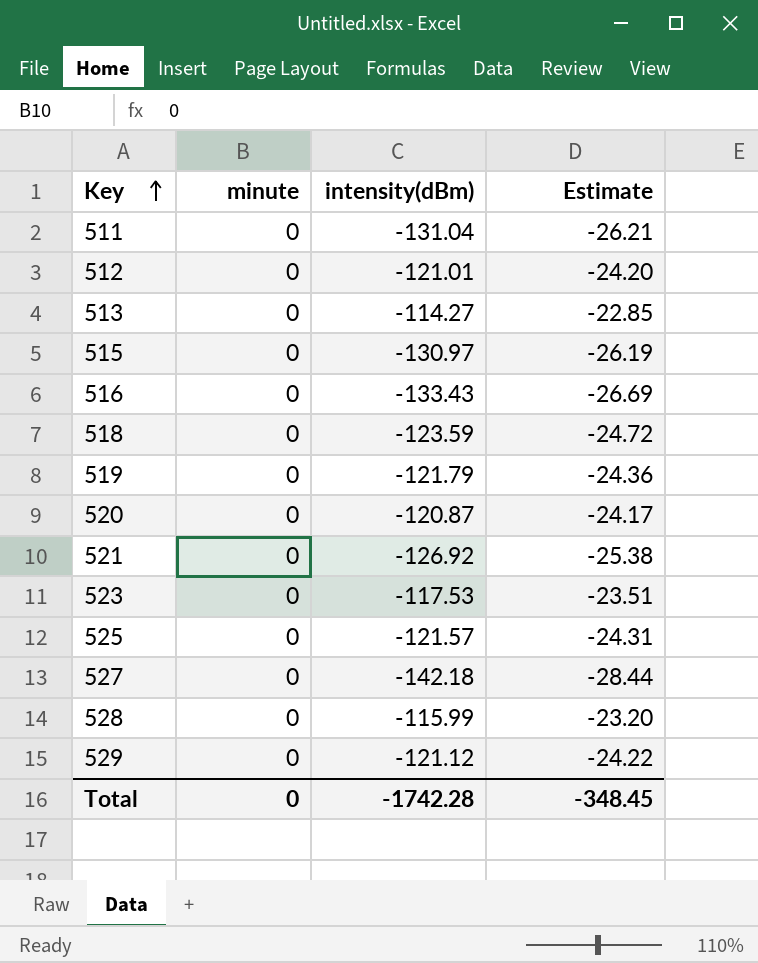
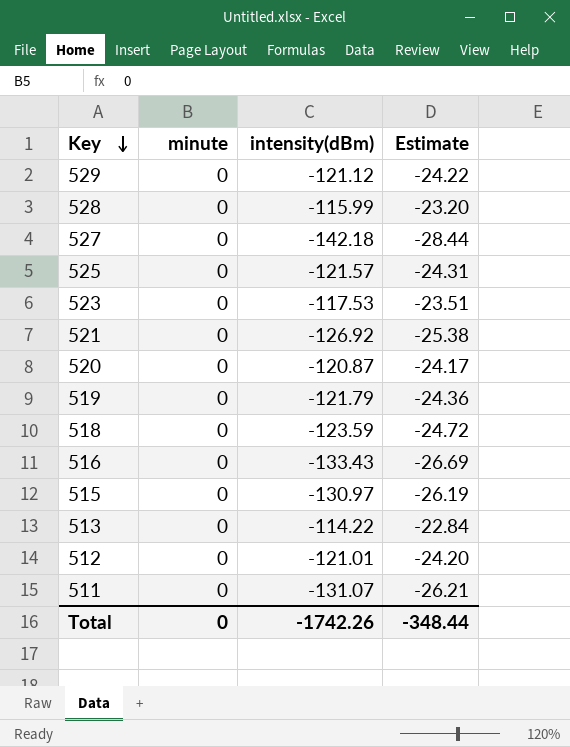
row order: Key ascending -> Key descending
513 | intensity(dBm): -114.27 -> -114.22
513 | Estimate: -22.85 -> -22.84
511 | intensity(dBm): -131.04 -> -131.07
Total | intensity(dBm): -1742.28 -> -1742.26
Total | Estimate: -348.45 -> -348.44

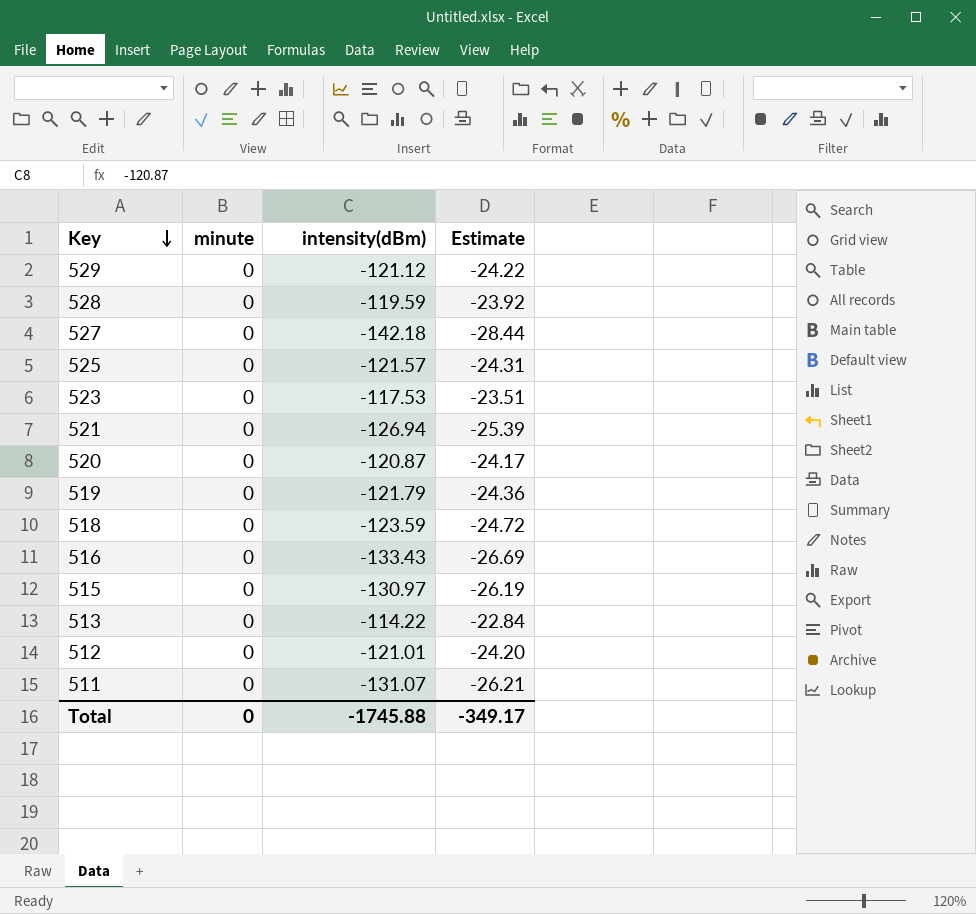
528 | intensity(dBm): -115.99 -> -119.59
528 | Estimate: -23.20 -> -23.92
521 | intensity(dBm): -126.92 -> -126.94
521 | Estimate: -25.38 -> -25.39
Total | intensity(dBm): -1742.26 -> -1745.88
Total | Estimate: -348.44 -> -349.17

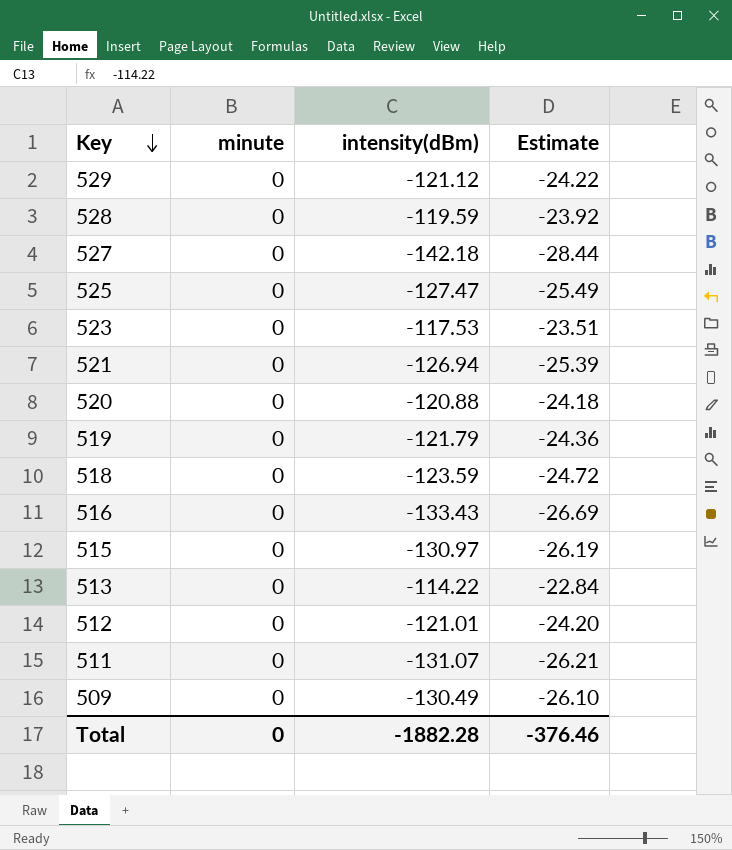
525 | intensity(dBm): -121.57 -> -127.47
525 | Estimate: -24.31 -> -25.49
520 | intensity(dBm): -120.87 -> -120.88
520 | Estimate: -24.17 -> -24.18
row 509: none -> 0 | -130.49 | -26.10
Total | intensity(dBm): -1745.88 -> -1882.28
Total | Estimate: -349.17 -> -376.46

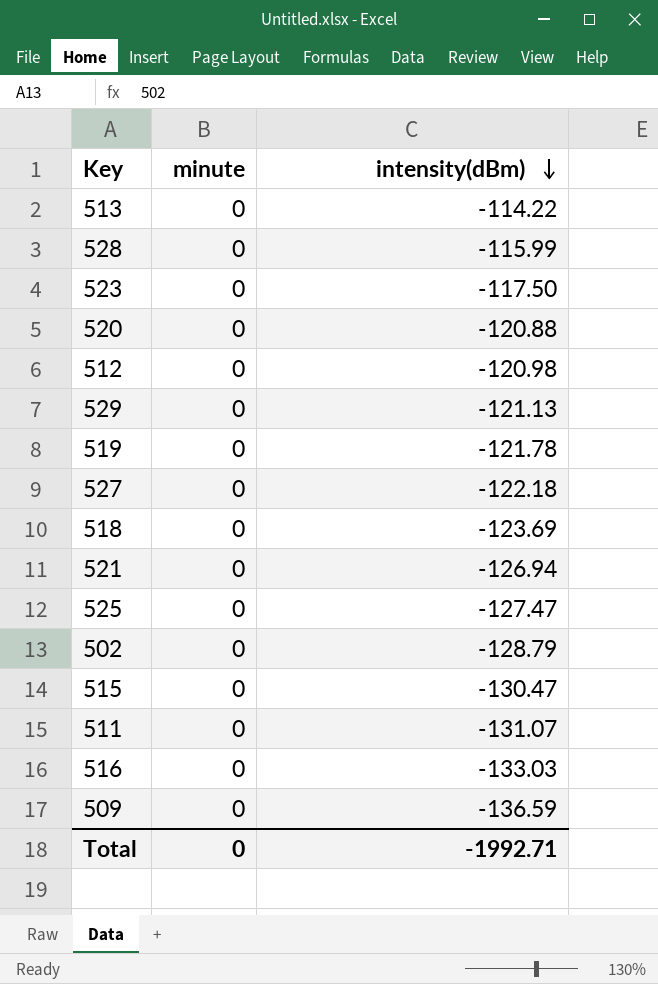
row order: Key descending -> intensity(dBm) descending
column Estimate | formula: [intensity(dBm)] * 0.2 -> none
528 | intensity(dBm): -119.59 -> -115.99
523 | intensity(dBm): -117.53 -> -117.50
512 | intensity(dBm): -121.01 -> -120.98
529 | intensity(dBm): -121.12 -> -121.13
519 | intensity(dBm): -121.79 -> -121.78
527 | intensity(dBm): -142.18 -> -122.18
518 | intensity(dBm): -123.59 -> -123.69
row 502: none -> 0 | -128.79
515 | intensity(dBm): -130.97 -> -130.47
516 | intensity(dBm): -133.43 -> -133.03
509 | intensity(dBm): -130.49 -> -136.59
Total | intensity(dBm): -1882.28 -> -1992.71

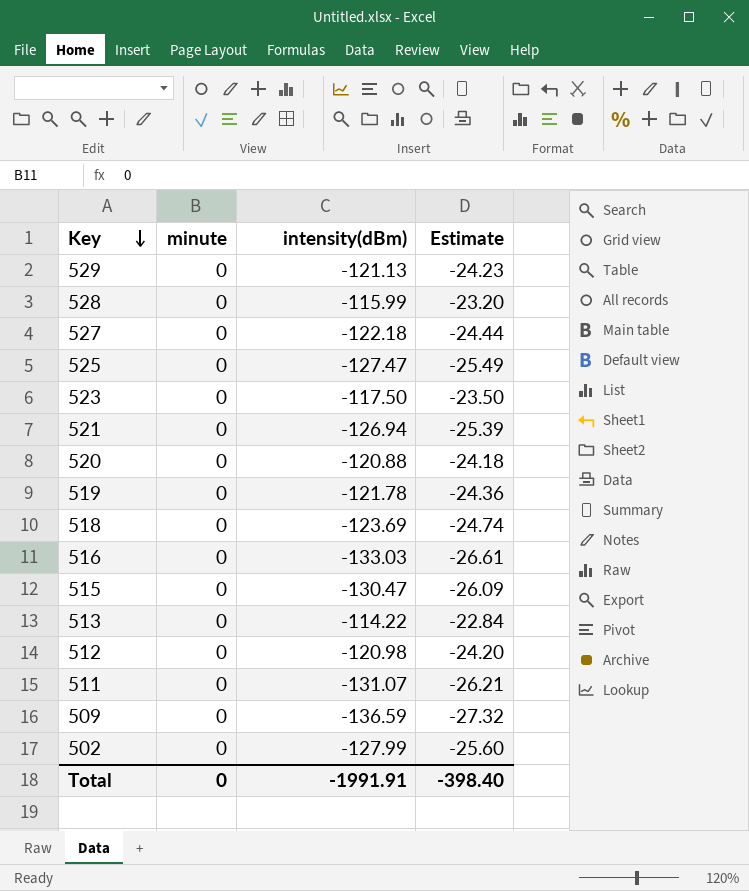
row order: intensity(dBm) descending -> Key descending
column Estimate | formula: none -> [intensity(dBm)] * 0.2
502 | intensity(dBm): -128.79 -> -127.99
Total | intensity(dBm): -1992.71 -> -1991.91

